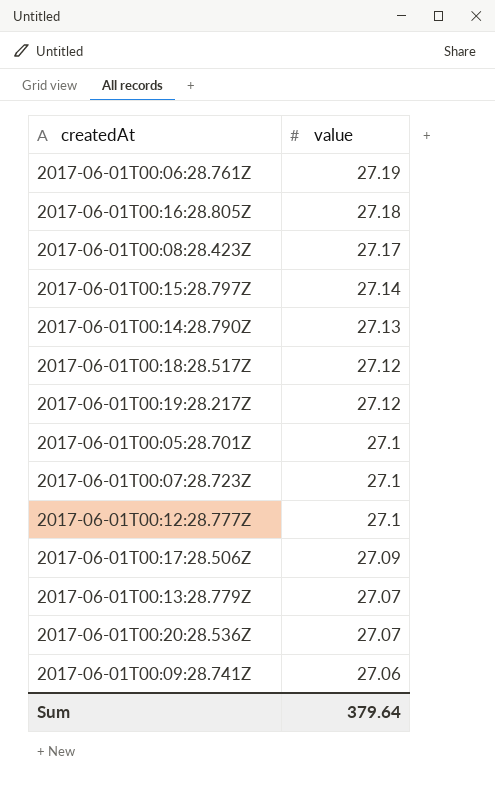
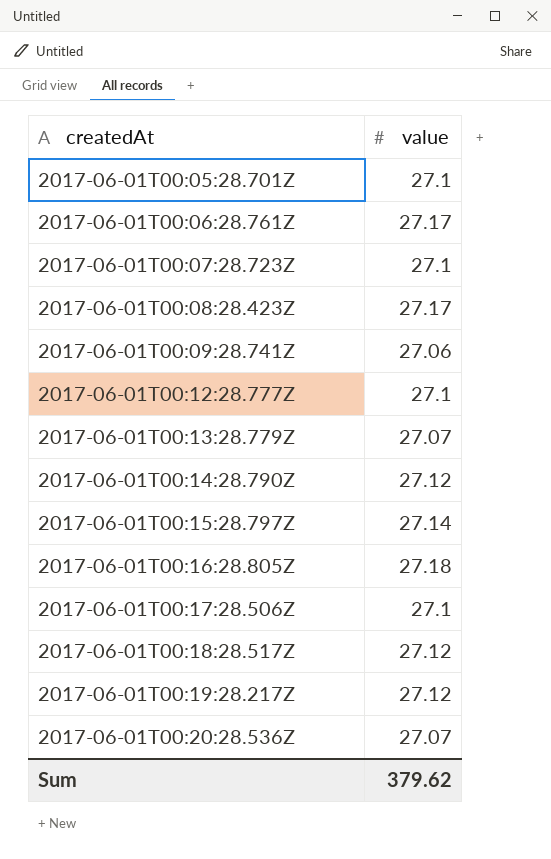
row order: value descending -> createdAt ascending
2017-06-01T00:06:28.761Z | value: 27.19 -> 27.17
2017-06-01T00:14:28.790Z | value: 27.13 -> 27.12
2017-06-01T00:17:28.506Z | value: 27.09 -> 27.1
Sum | value: 379.64 -> 379.62

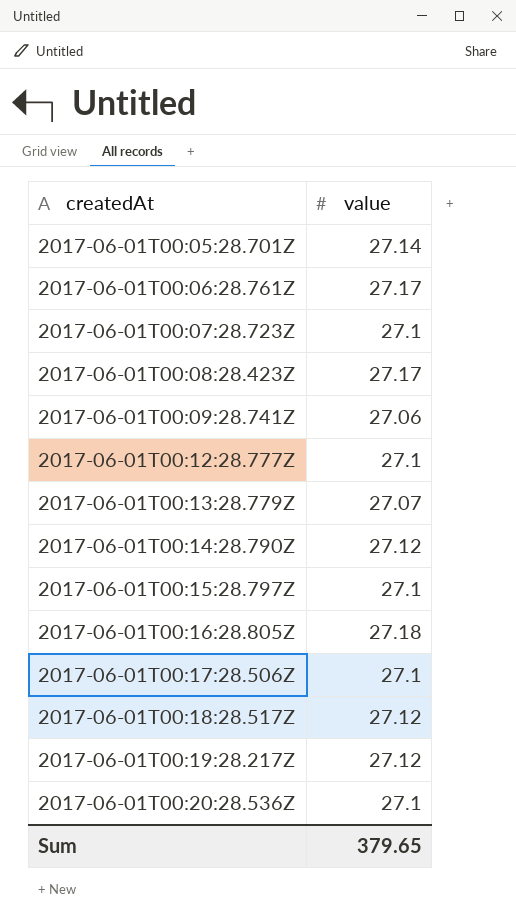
2017-06-01T00:05:28.701Z | value: 27.1 -> 27.14
2017-06-01T00:15:28.797Z | value: 27.14 -> 27.1
2017-06-01T00:20:28.536Z | value: 27.07 -> 27.1
Sum | value: 379.62 -> 379.65

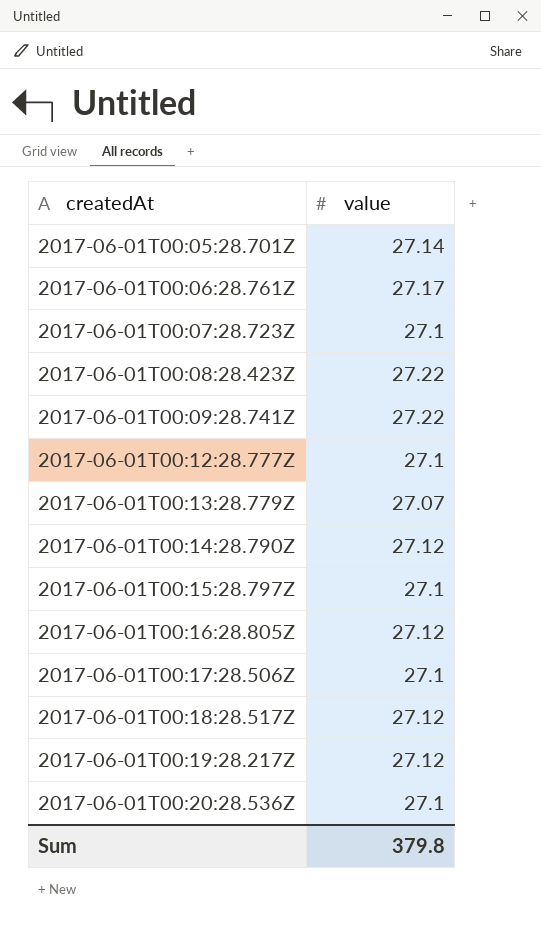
2017-06-01T00:08:28.423Z | value: 27.17 -> 27.22
2017-06-01T00:09:28.741Z | value: 27.06 -> 27.22
2017-06-01T00:16:28.805Z | value: 27.18 -> 27.12
Sum | value: 379.65 -> 379.8

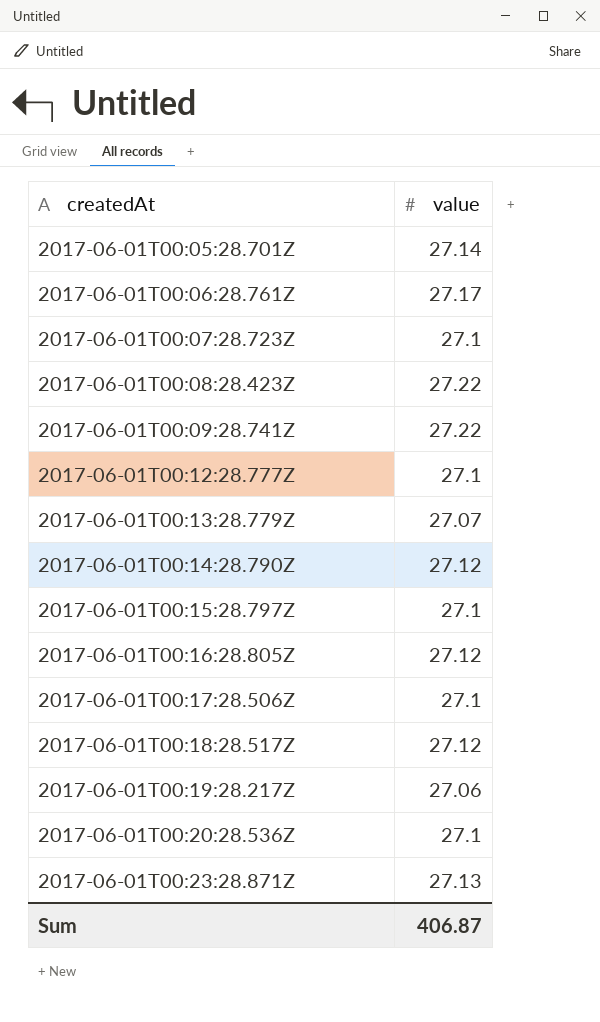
2017-06-01T00:19:28.217Z | value: 27.12 -> 27.06
row 2017-06-01T00:23:28.871Z: none -> 27.13
Sum | value: 379.8 -> 406.87

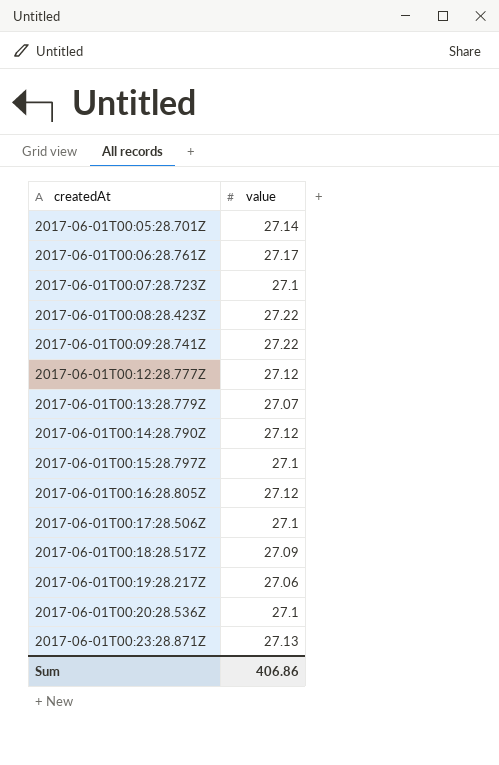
2017-06-01T00:12:28.777Z | value: 27.1 -> 27.12
2017-06-01T00:18:28.517Z | value: 27.12 -> 27.09
Sum | value: 406.87 -> 406.86

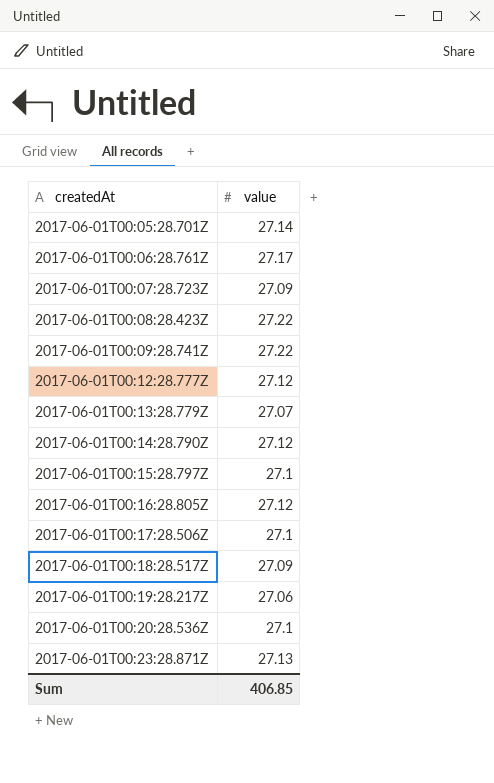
2017-06-01T00:07:28.723Z | value: 27.1 -> 27.09
Sum | value: 406.86 -> 406.85

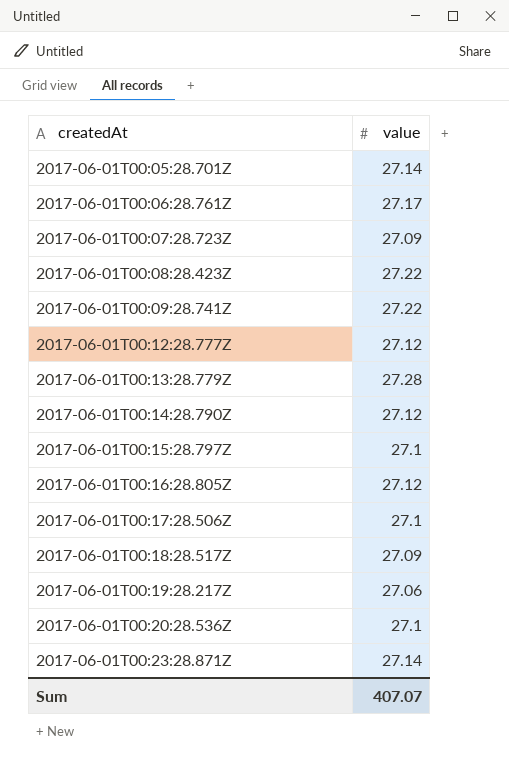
2017-06-01T00:13:28.779Z | value: 27.07 -> 27.28
2017-06-01T00:23:28.871Z | value: 27.13 -> 27.14
Sum | value: 406.85 -> 407.07

